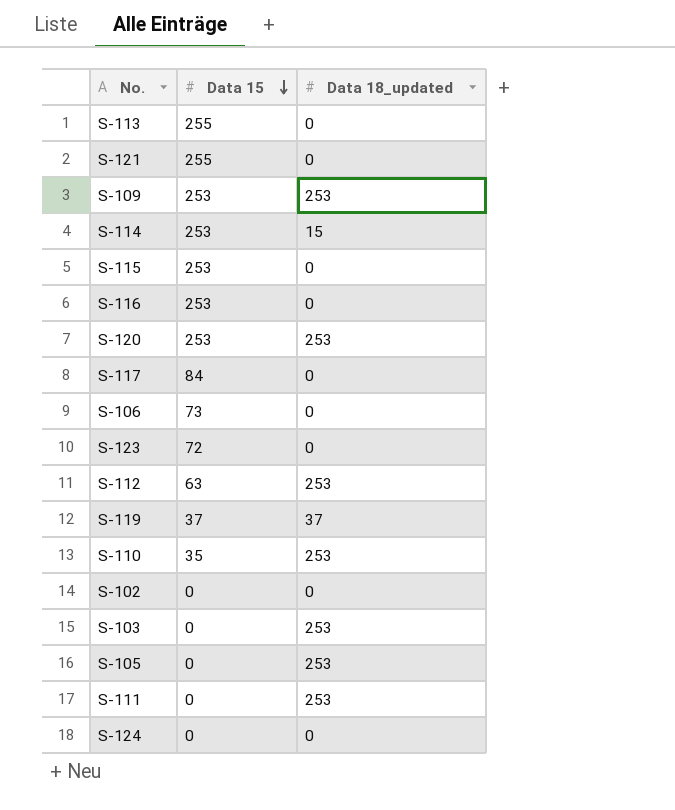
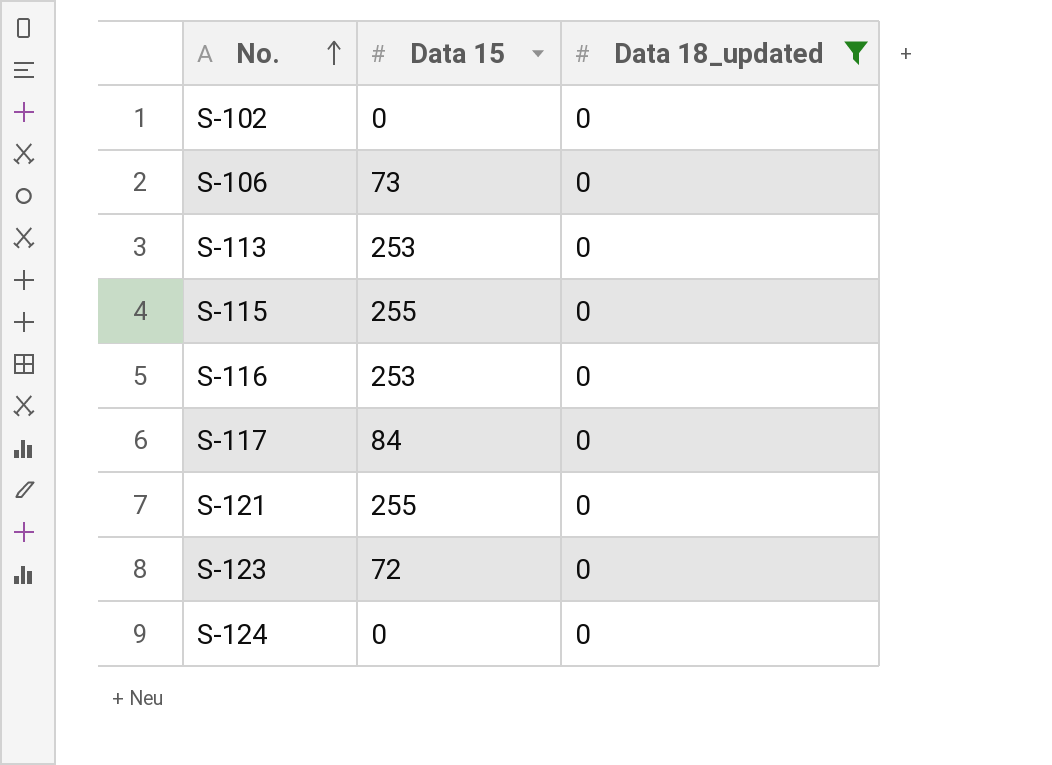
filter: none -> Data 18_updated = 0
row order: Data 15 descending -> No. ascending
S-113 | Data 15: 255 -> 253
S-115 | Data 15: 253 -> 255

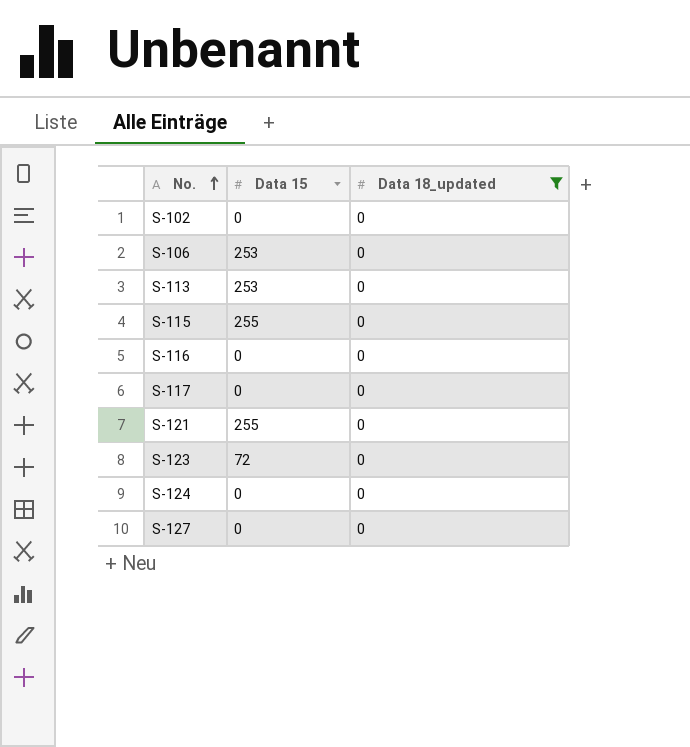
S-106 | Data 15: 73 -> 253
S-116 | Data 15: 253 -> 0
S-117 | Data 15: 84 -> 0
row S-127: none -> 0 | 0

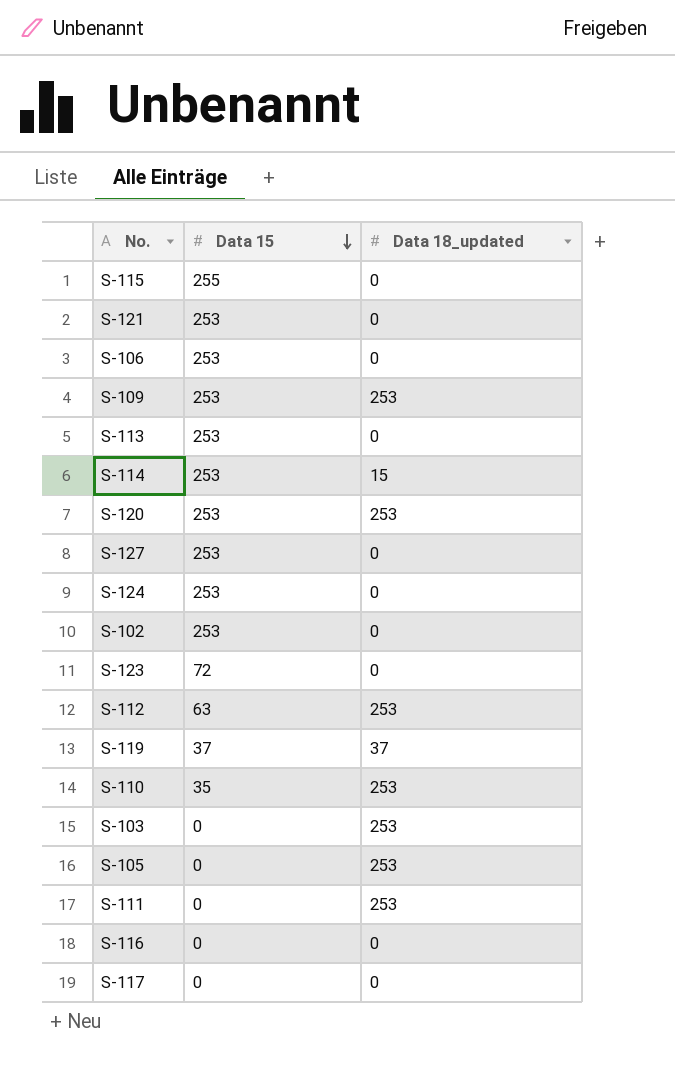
filter: Data 18_updated = 0 -> none
row order: No. ascending -> Data 15 descending
S-121 | Data 15: 255 -> 253
S-127 | Data 15: 0 -> 253
S-124 | Data 15: 0 -> 253
S-102 | Data 15: 0 -> 253

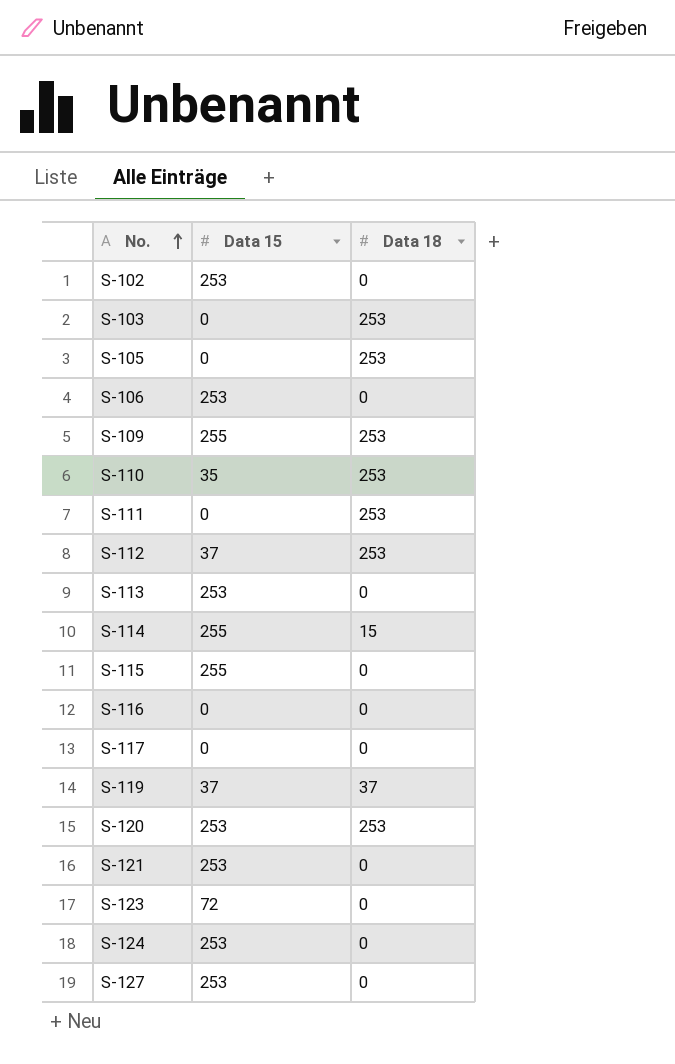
row order: Data 15 descending -> No. ascending
column name: Data 18_updated -> Data 18
S-109 | Data 15: 253 -> 255
S-112 | Data 15: 63 -> 37
S-114 | Data 15: 253 -> 255

